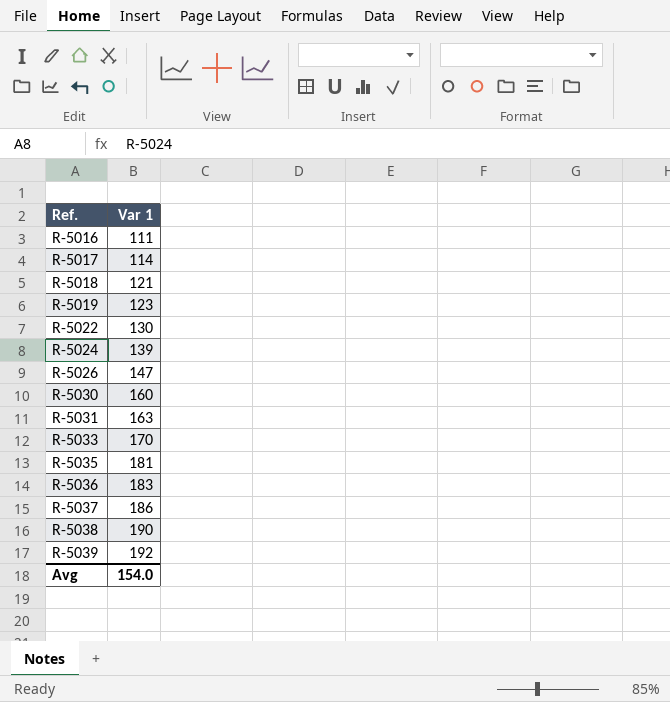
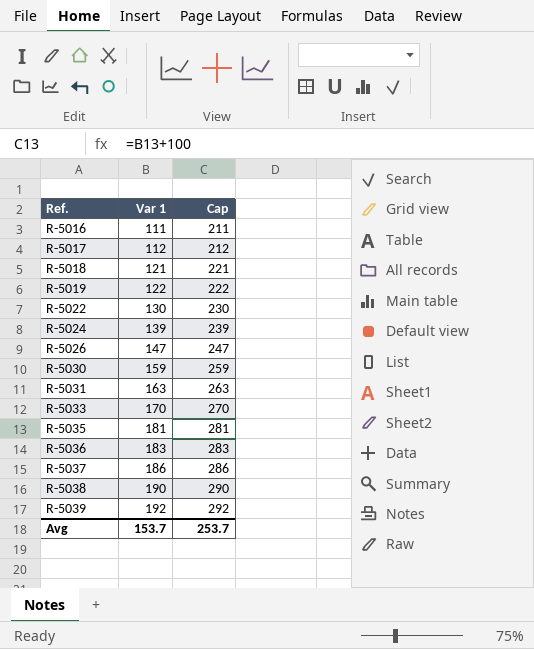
column Cap | formula: none -> [Var 1] + 100
R-5017 | Var 1: 114 -> 112
R-5019 | Var 1: 123 -> 122
R-5030 | Var 1: 160 -> 159
Avg | Var 1: 154.0 -> 153.7

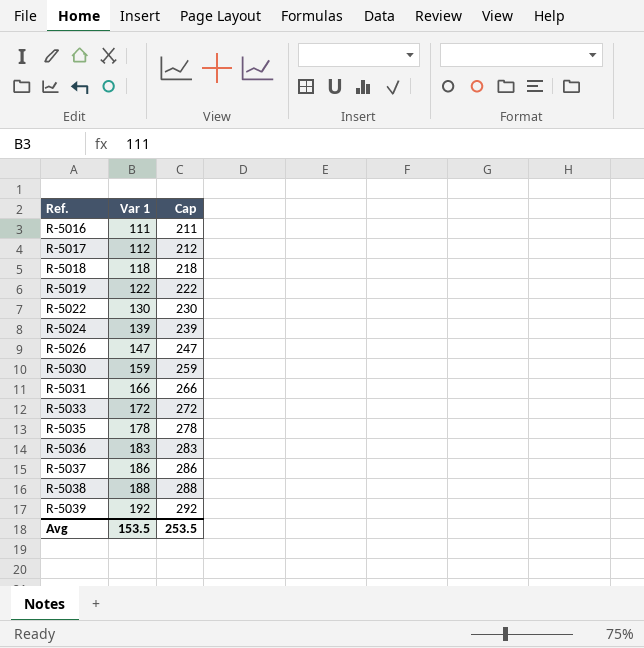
R-5018 | Var 1: 121 -> 118
R-5018 | Cap: 221 -> 218
R-5031 | Var 1: 163 -> 166
R-5031 | Cap: 263 -> 266
R-5033 | Var 1: 170 -> 172
R-5033 | Cap: 270 -> 272
R-5035 | Var 1: 181 -> 178
R-5035 | Cap: 281 -> 278
R-5038 | Var 1: 190 -> 188
R-5038 | Cap: 290 -> 288
Avg | Var 1: 153.7 -> 153.5
Avg | Cap: 253.7 -> 253.5

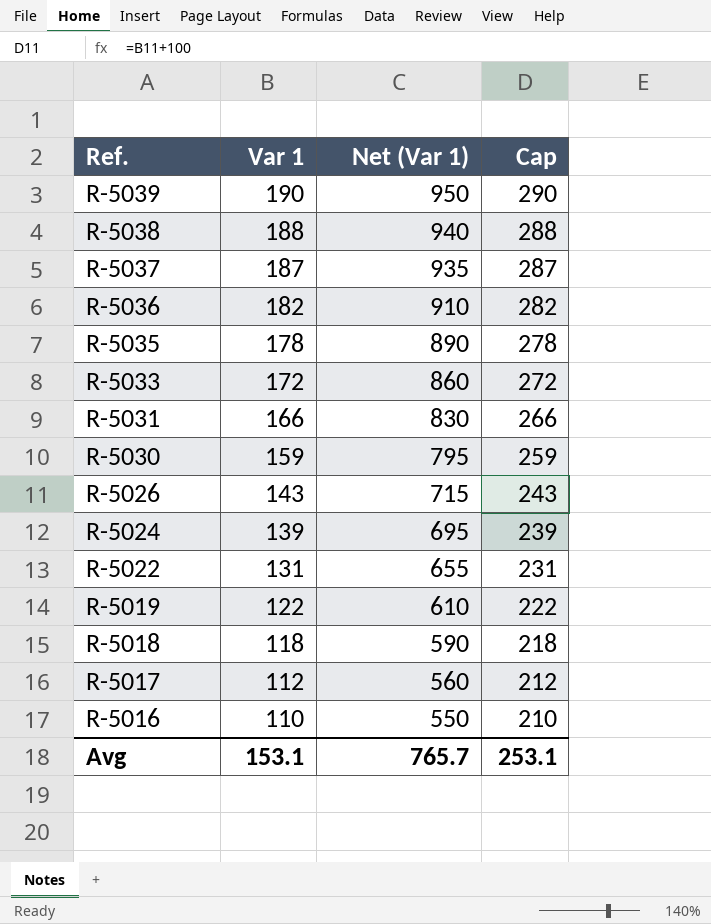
row order: Ref. ascending -> Ref. descending
column Net (Var 1) | formula: none -> [Var 1] * 5
R-5039 | Var 1: 192 -> 190
R-5039 | Cap: 292 -> 290
R-5037 | Var 1: 186 -> 187
R-5037 | Cap: 286 -> 287
R-5036 | Var 1: 183 -> 182
R-5036 | Cap: 283 -> 282
R-5026 | Var 1: 147 -> 143
R-5026 | Cap: 247 -> 243
R-5022 | Var 1: 130 -> 131
R-5022 | Cap: 230 -> 231
R-5016 | Var 1: 111 -> 110
R-5016 | Cap: 211 -> 210
Avg | Var 1: 153.5 -> 153.1
Avg | Cap: 253.5 -> 253.1

